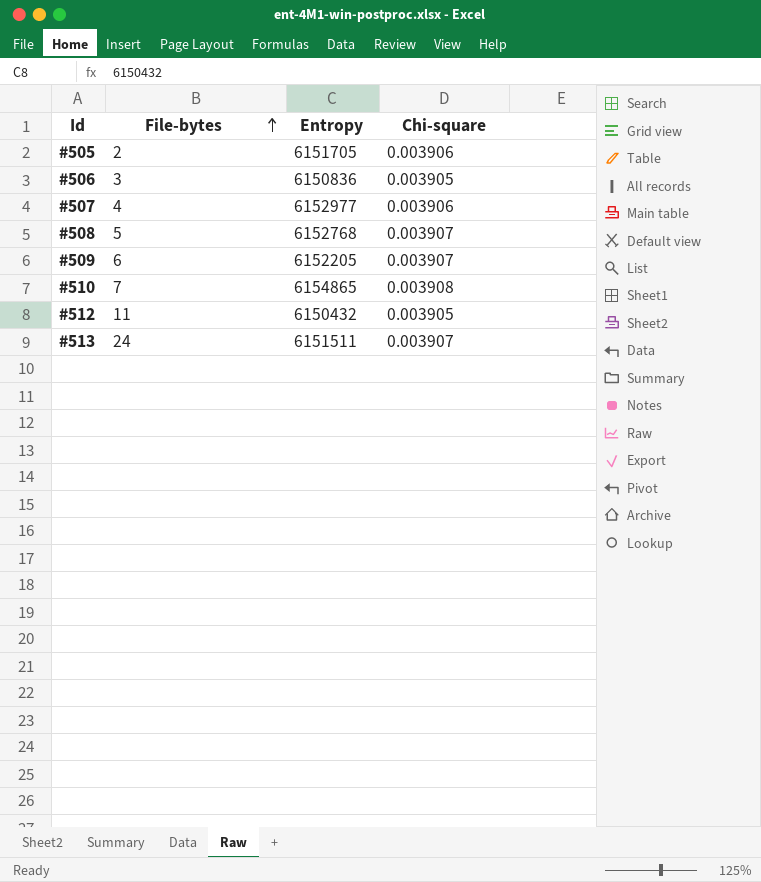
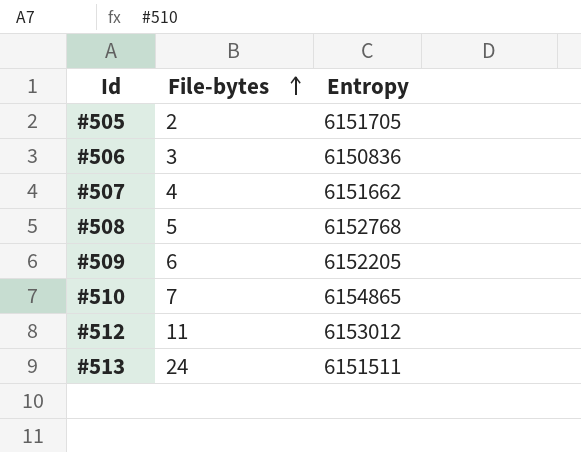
column Chi-square | position: 4 -> none
#507 | Entropy: 6152977 -> 6151662
#512 | Entropy: 6150432 -> 6153012

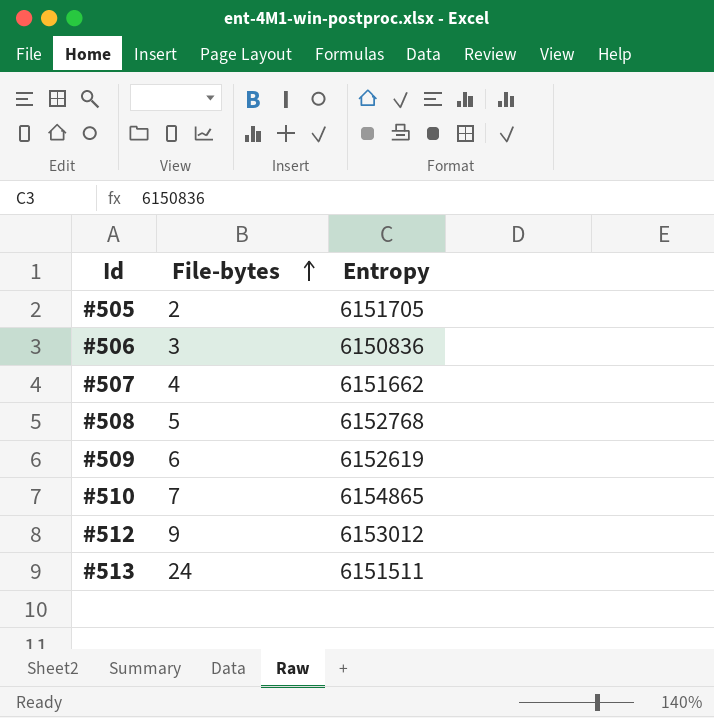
#509 | Entropy: 6152205 -> 6152619
#512 | File-bytes: 11 -> 9

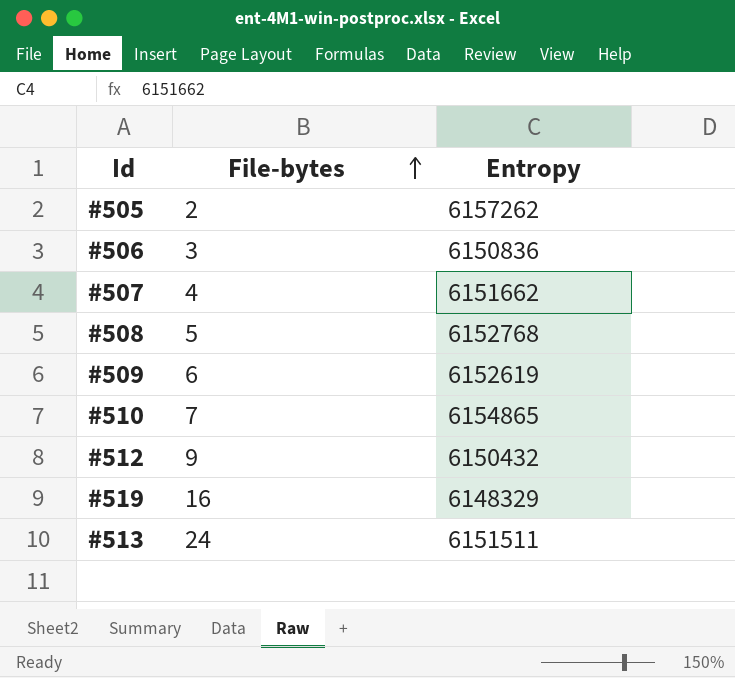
#505 | Entropy: 6151705 -> 6157262
#512 | Entropy: 6153012 -> 6150432
row #519: none -> 16 | 6148329

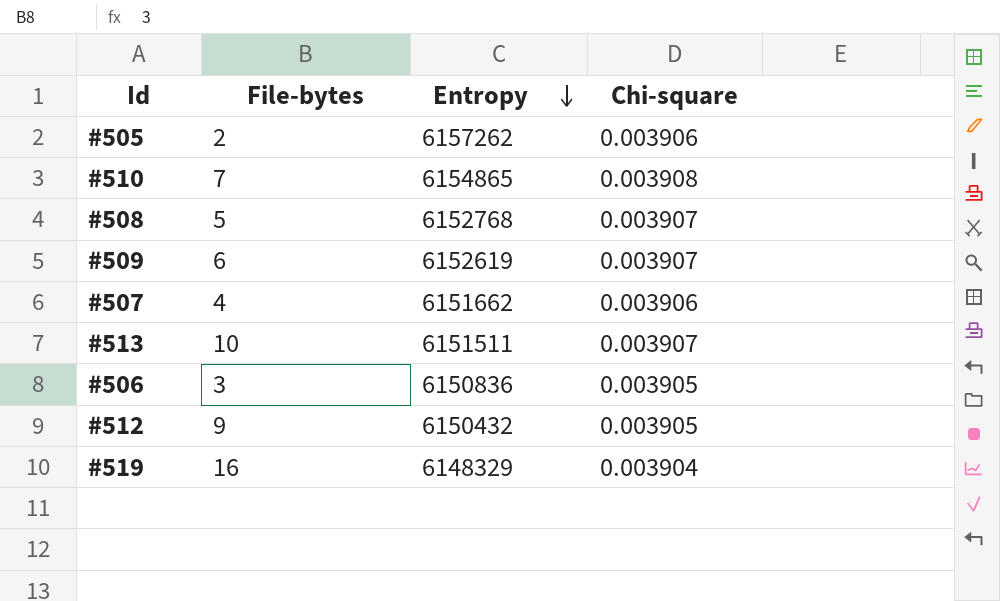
row order: File-bytes ascending -> Entropy descending
column Chi-square | position: none -> 4
#513 | File-bytes: 24 -> 10

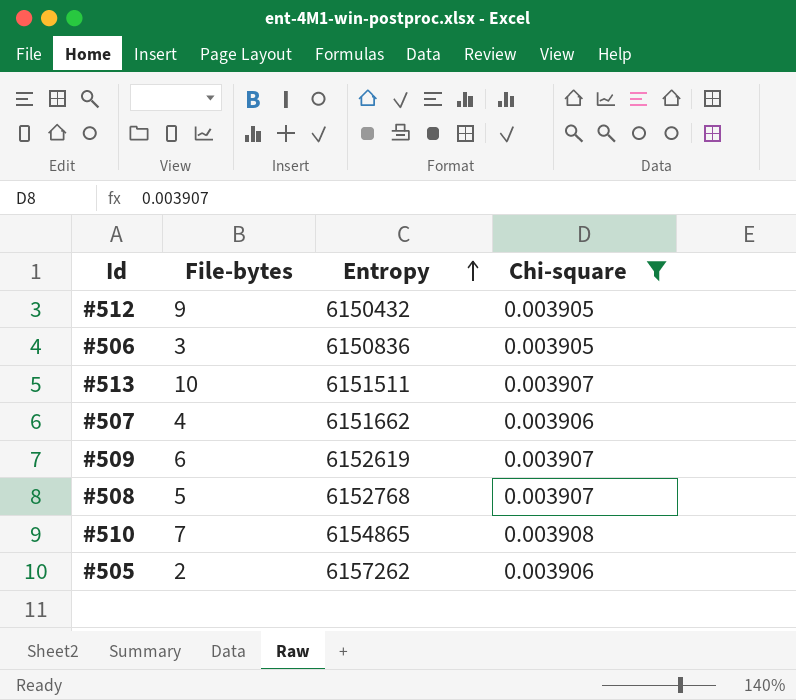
filter: none -> Chi-square != 0.003904
row order: Entropy descending -> Entropy ascending

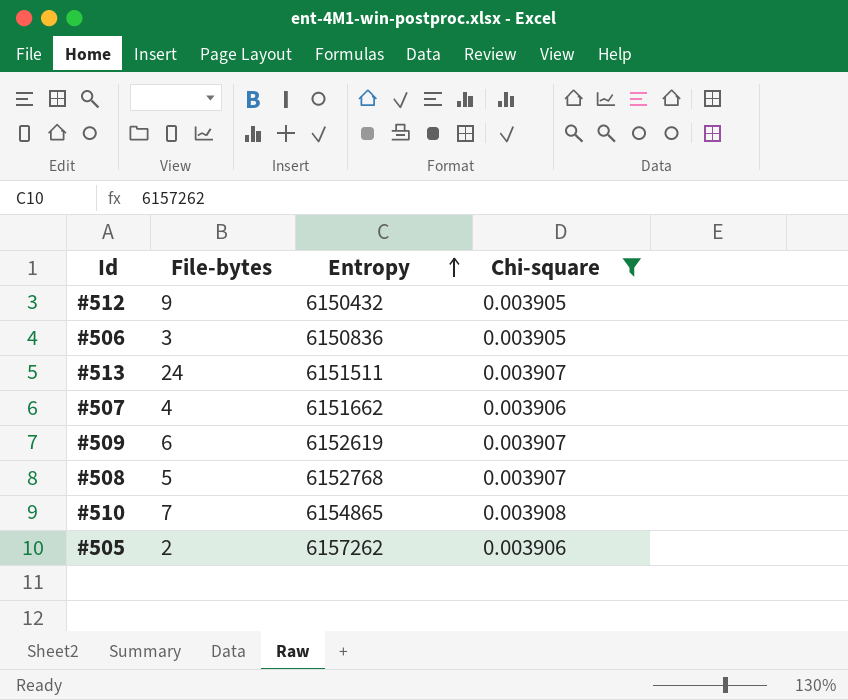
#513 | File-bytes: 10 -> 24

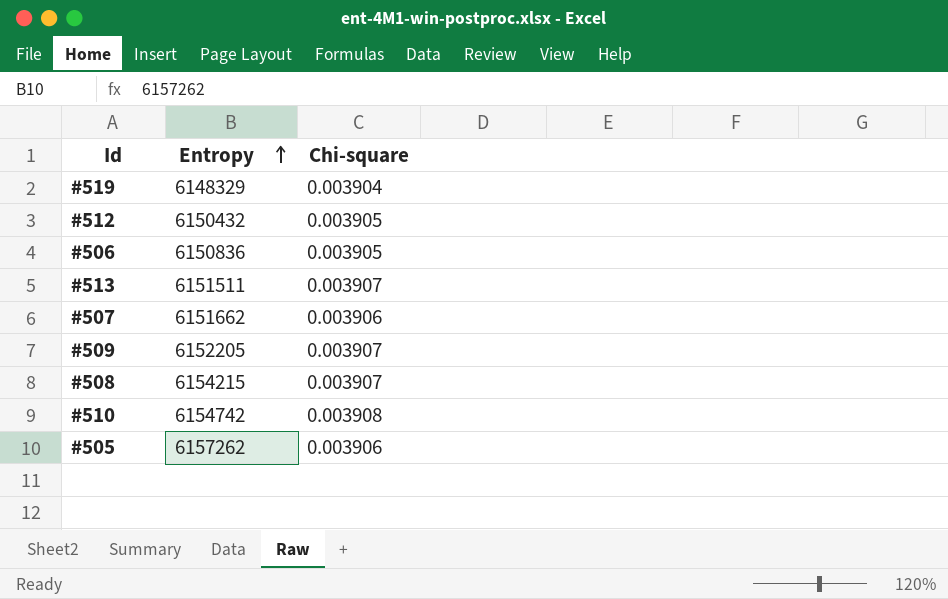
filter: Chi-square != 0.003904 -> none
column File-bytes | position: 2 -> none
#509 | Entropy: 6152619 -> 6152205
#508 | Entropy: 6152768 -> 6154215
#510 | Entropy: 6154865 -> 6154742

